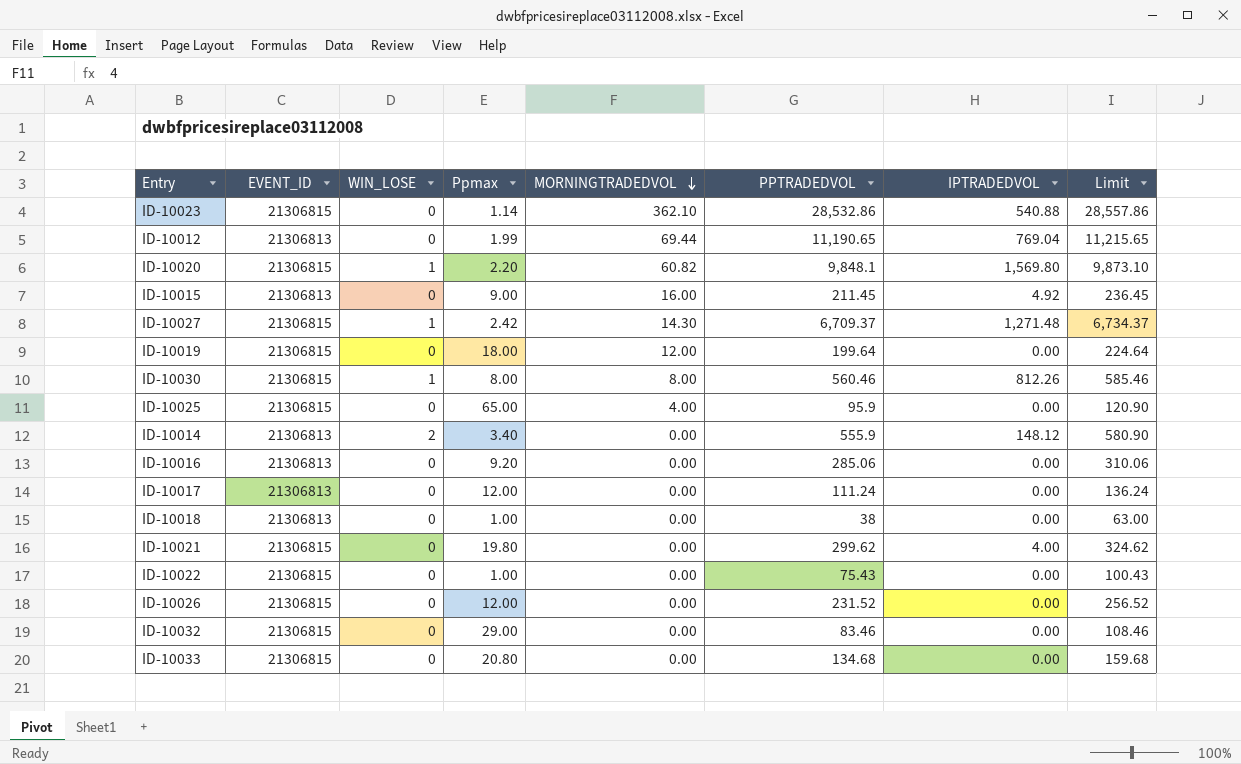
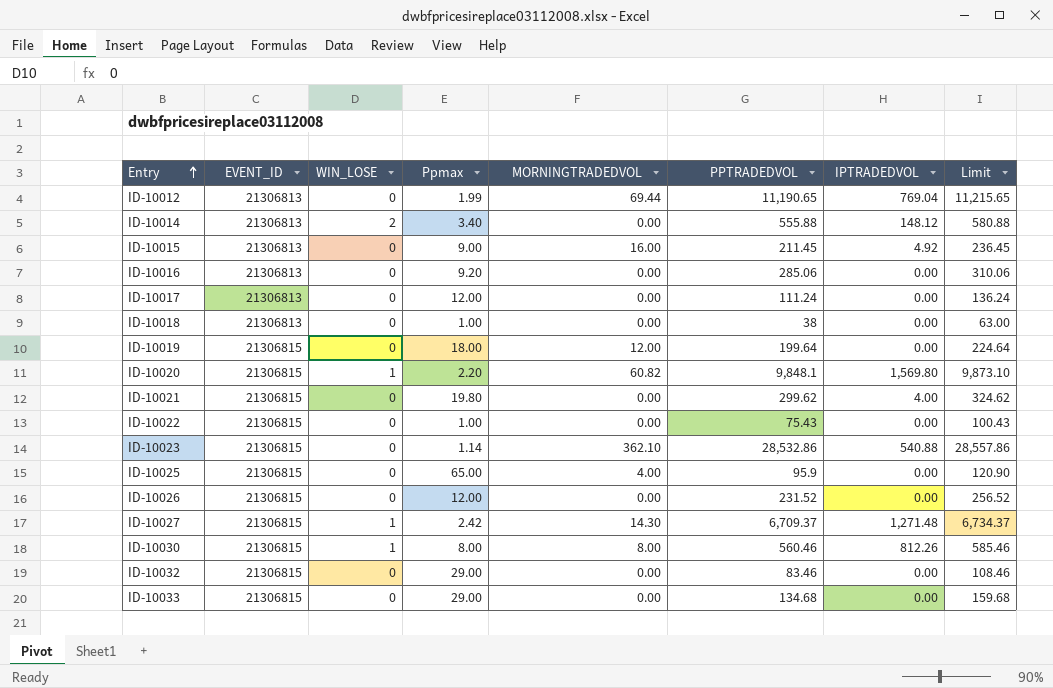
row order: MORNINGTRADEDVOL descending -> Entry ascending
ID-10014 | PPTRADEDVOL: 555.9 -> 555.88
ID-10014 | Limit: 580.90 -> 580.88
ID-10033 | Ppmax: 20.80 -> 29.00

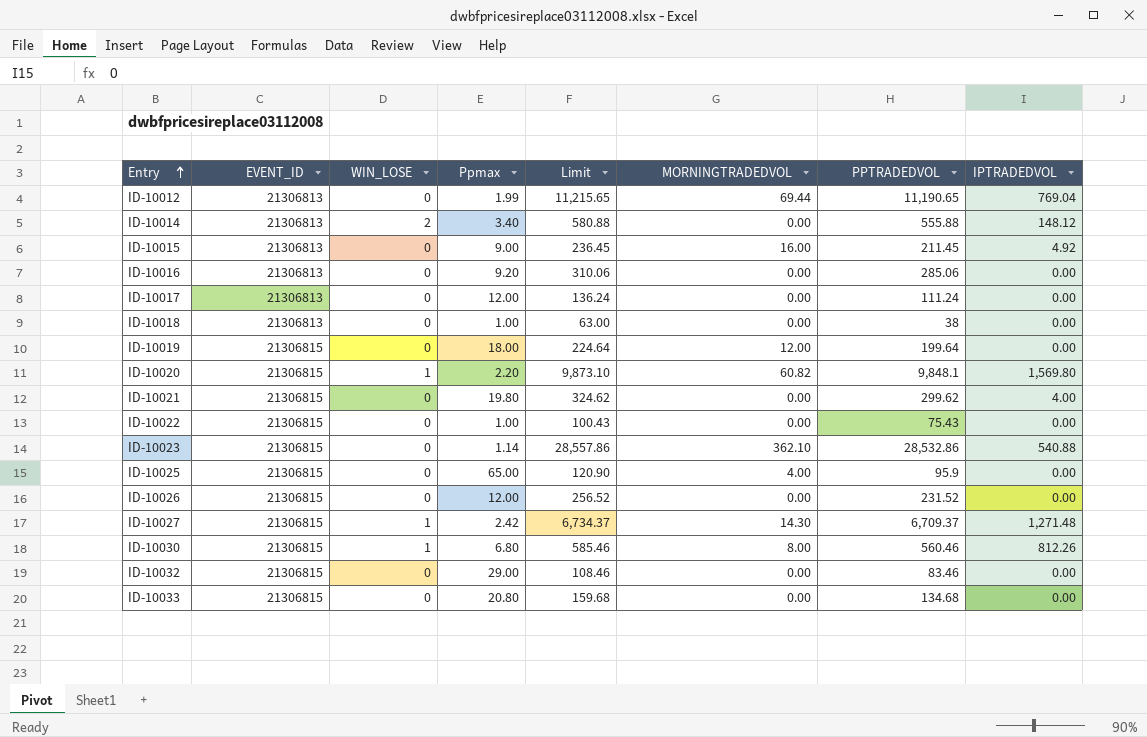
column Limit | position: 8 -> 5
ID-10030 | Ppmax: 8.00 -> 6.80
ID-10033 | Ppmax: 29.00 -> 20.80

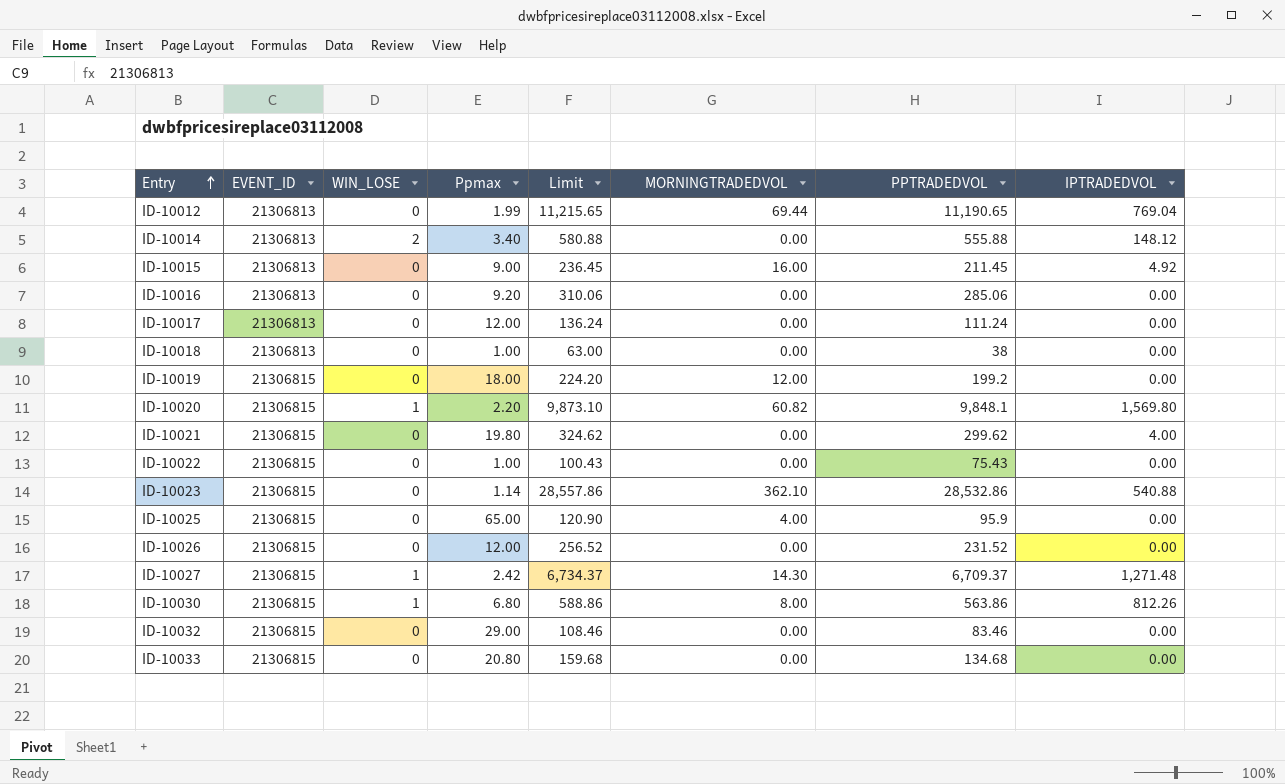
ID-10019 | Limit: 224.64 -> 224.20
ID-10019 | PPTRADEDVOL: 199.64 -> 199.2
ID-10030 | Limit: 585.46 -> 588.86
ID-10030 | PPTRADEDVOL: 560.46 -> 563.86

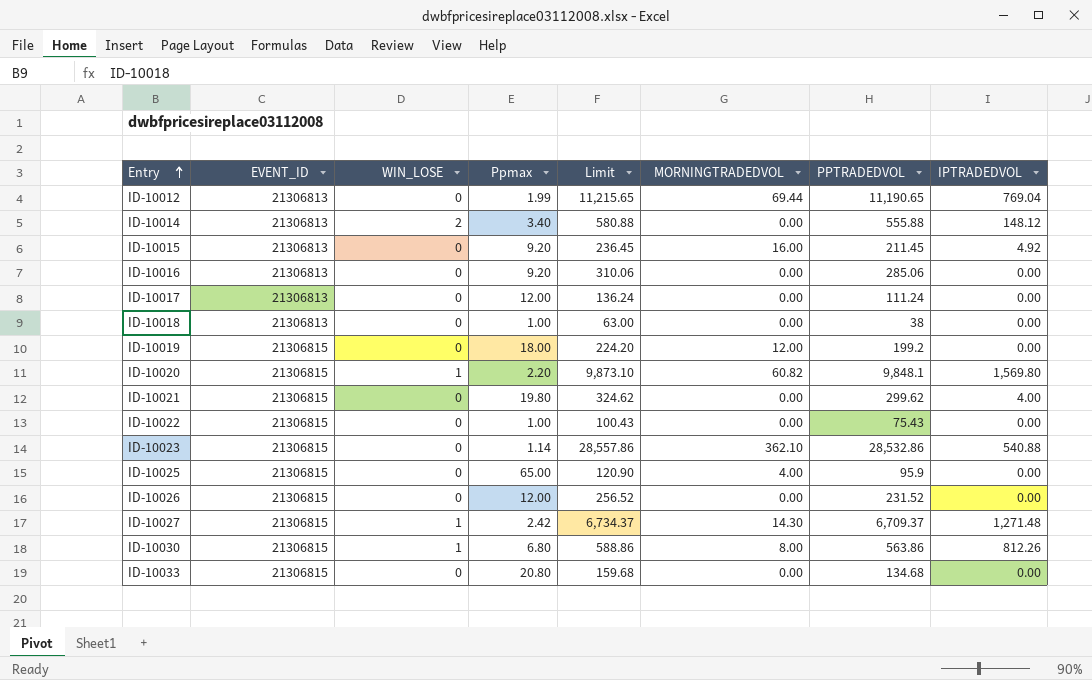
row ID-10032: 21306815 | 0 | 29.00 | 108.46 | 0.00 | 83.46 | 0.00 -> none
ID-10015 | Ppmax: 9.00 -> 9.20

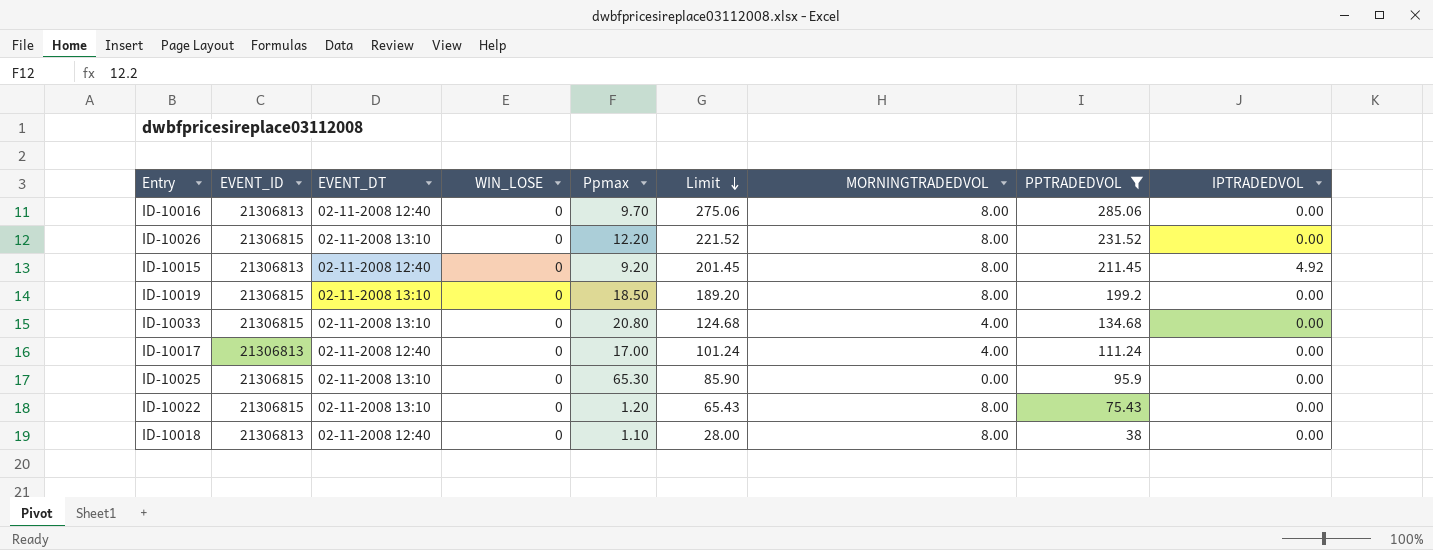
filter: none -> PPTRADEDVOL <= 285.06
row order: Entry ascending -> Limit descending
column EVENT_DT | position: none -> 3
column Limit | formula: [PPTRADEDVOL] + 25 -> [PPTRADEDVOL] - 10
ID-10016 | Ppmax: 9.20 -> 9.70
ID-10016 | MORNINGTRADEDVOL: 0.00 -> 8.00
ID-10026 | Ppmax: 12.00 -> 12.20
ID-10026 | MORNINGTRADEDVOL: 0.00 -> 8.00
ID-10015 | MORNINGTRADEDVOL: 16.00 -> 8.00
ID-10019 | Ppmax: 18.00 -> 18.50
ID-10019 | MORNINGTRADEDVOL: 12.00 -> 8.00
ID-10033 | MORNINGTRADEDVOL: 0.00 -> 4.00
ID-10017 | Ppmax: 12.00 -> 17.00
ID-10017 | MORNINGTRADEDVOL: 0.00 -> 4.00
ID-10025 | Ppmax: 65.00 -> 65.30
ID-10025 | MORNINGTRADEDVOL: 4.00 -> 0.00
ID-10022 | Ppmax: 1.00 -> 1.20
ID-10022 | MORNINGTRADEDVOL: 0.00 -> 8.00
ID-10018 | Ppmax: 1.00 -> 1.10
ID-10018 | MORNINGTRADEDVOL: 0.00 -> 8.00

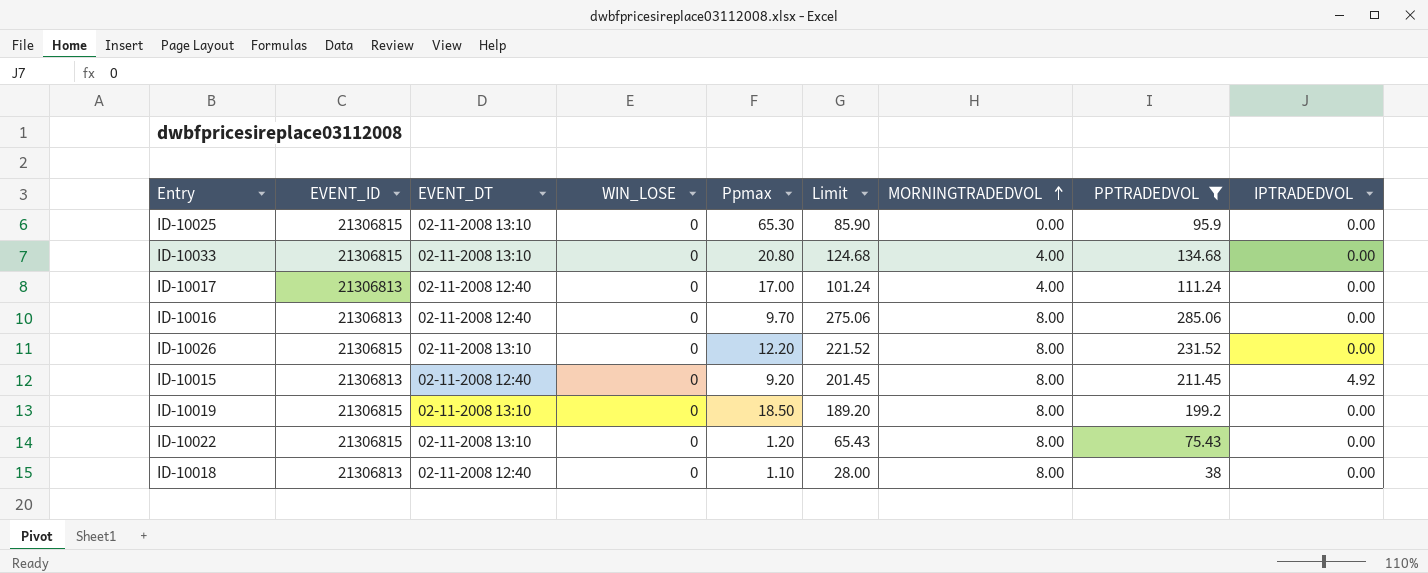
row order: Limit descending -> MORNINGTRADEDVOL ascending

